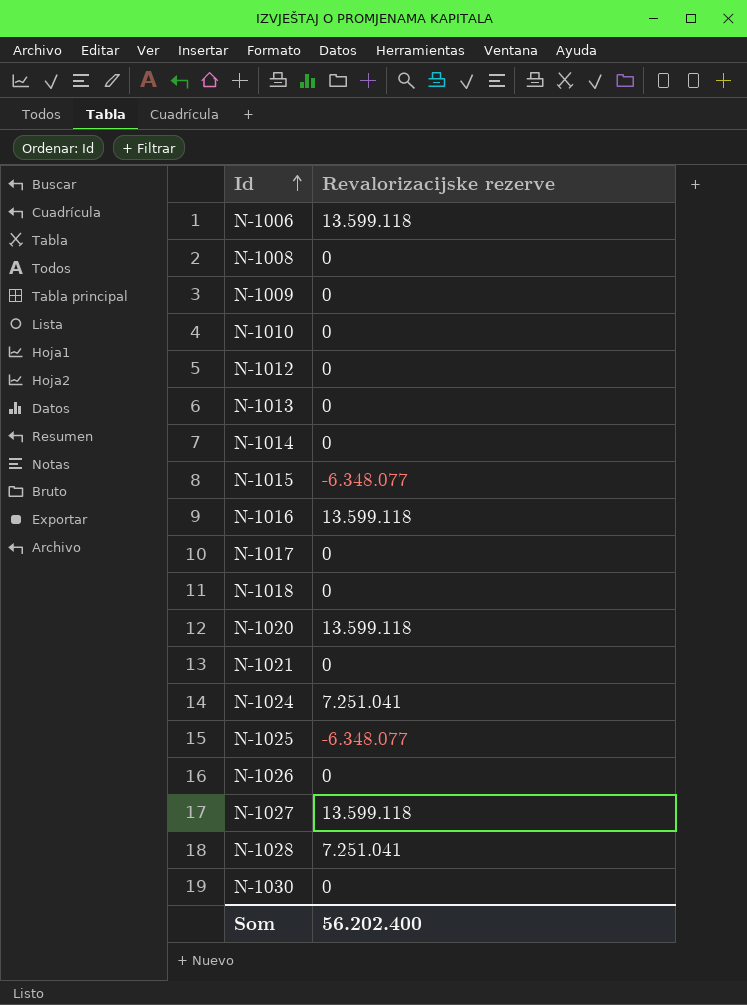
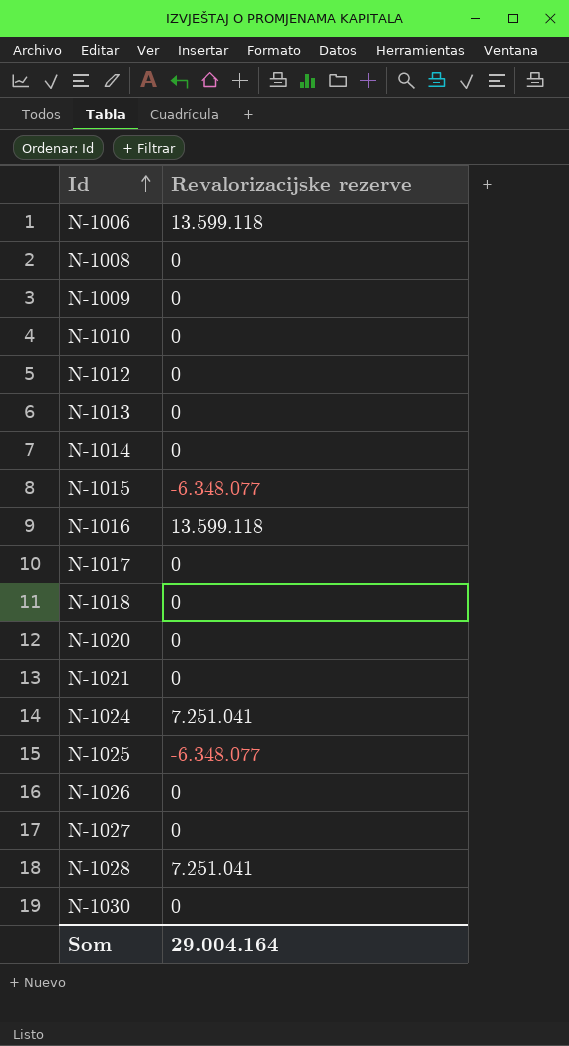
N-1020 | Revalorizacijske rezerve: 13.599.118 -> 0
N-1027 | Revalorizacijske rezerve: 13.599.118 -> 0
Som | Revalorizacijske rezerve: 56.202.400 -> 29.004.164

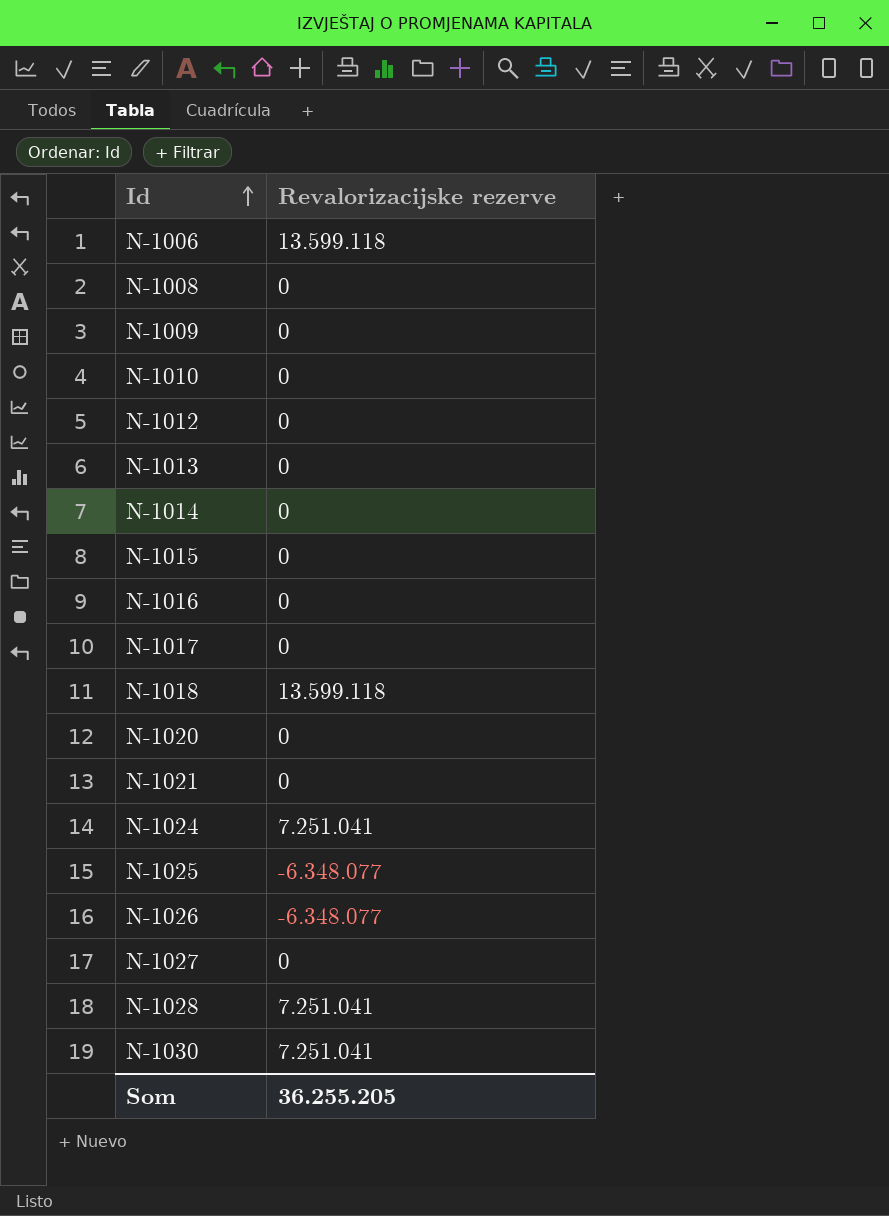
N-1015 | Revalorizacijske rezerve: -6.348.077 -> 0
N-1016 | Revalorizacijske rezerve: 13.599.118 -> 0
N-1018 | Revalorizacijske rezerve: 0 -> 13.599.118
N-1026 | Revalorizacijske rezerve: 0 -> -6.348.077
N-1030 | Revalorizacijske rezerve: 0 -> 7.251.041
Som | Revalorizacijske rezerve: 29.004.164 -> 36.255.205

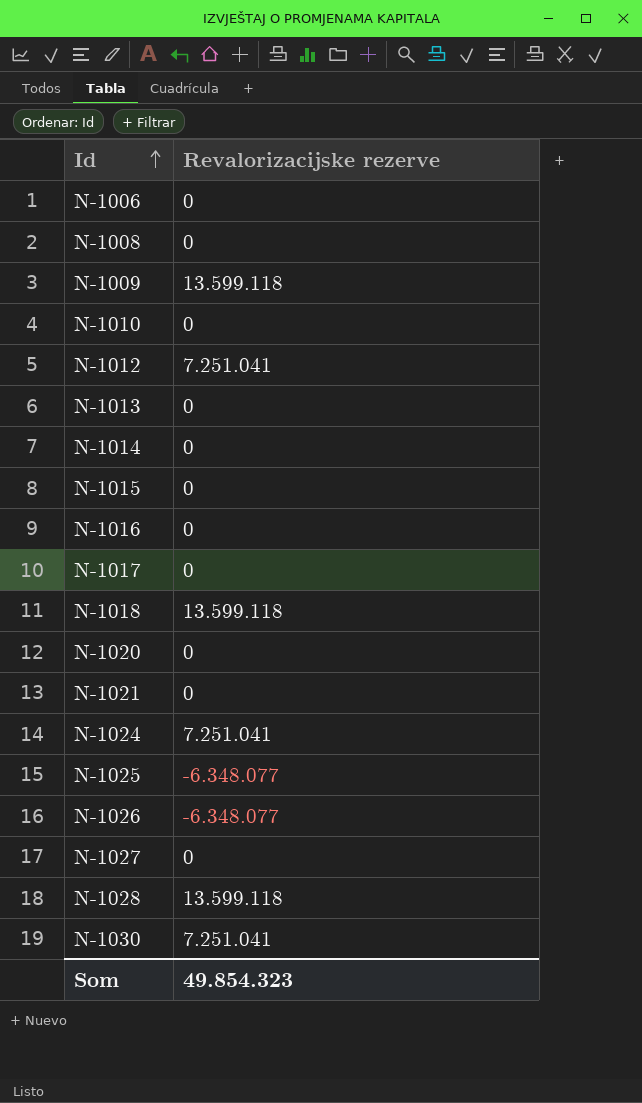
N-1006 | Revalorizacijske rezerve: 13.599.118 -> 0
N-1009 | Revalorizacijske rezerve: 0 -> 13.599.118
N-1012 | Revalorizacijske rezerve: 0 -> 7.251.041
N-1028 | Revalorizacijske rezerve: 7.251.041 -> 13.599.118
Som | Revalorizacijske rezerve: 36.255.205 -> 49.854.323

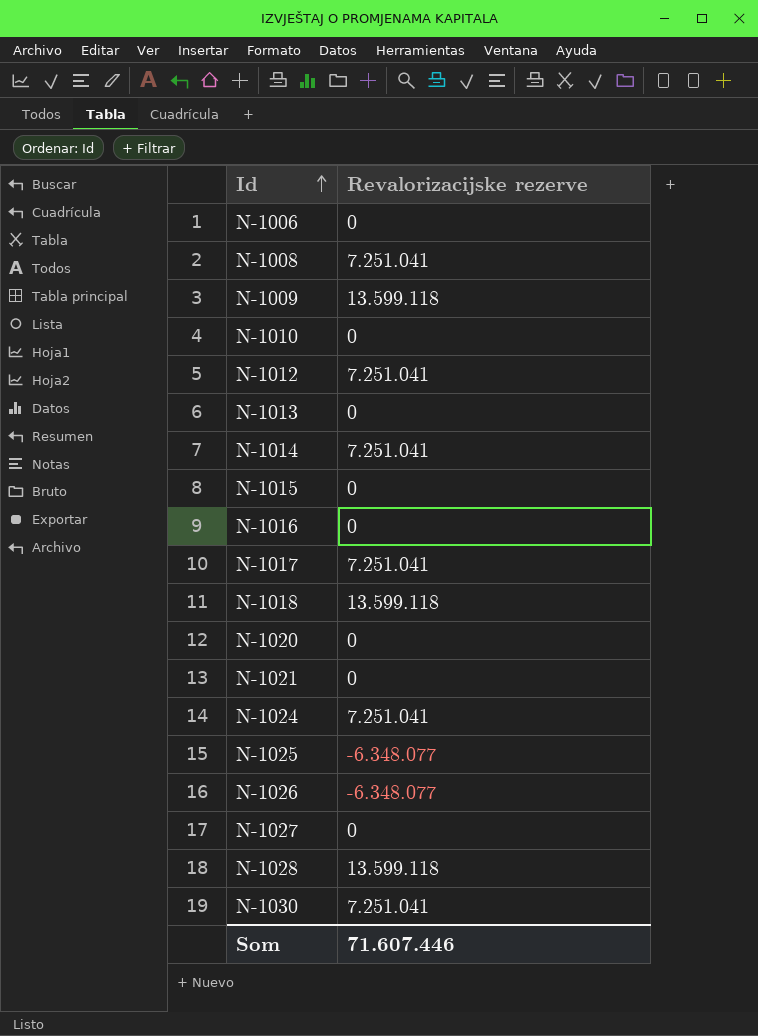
N-1008 | Revalorizacijske rezerve: 0 -> 7.251.041
N-1014 | Revalorizacijske rezerve: 0 -> 7.251.041
N-1017 | Revalorizacijske rezerve: 0 -> 7.251.041
Som | Revalorizacijske rezerve: 49.854.323 -> 71.607.446

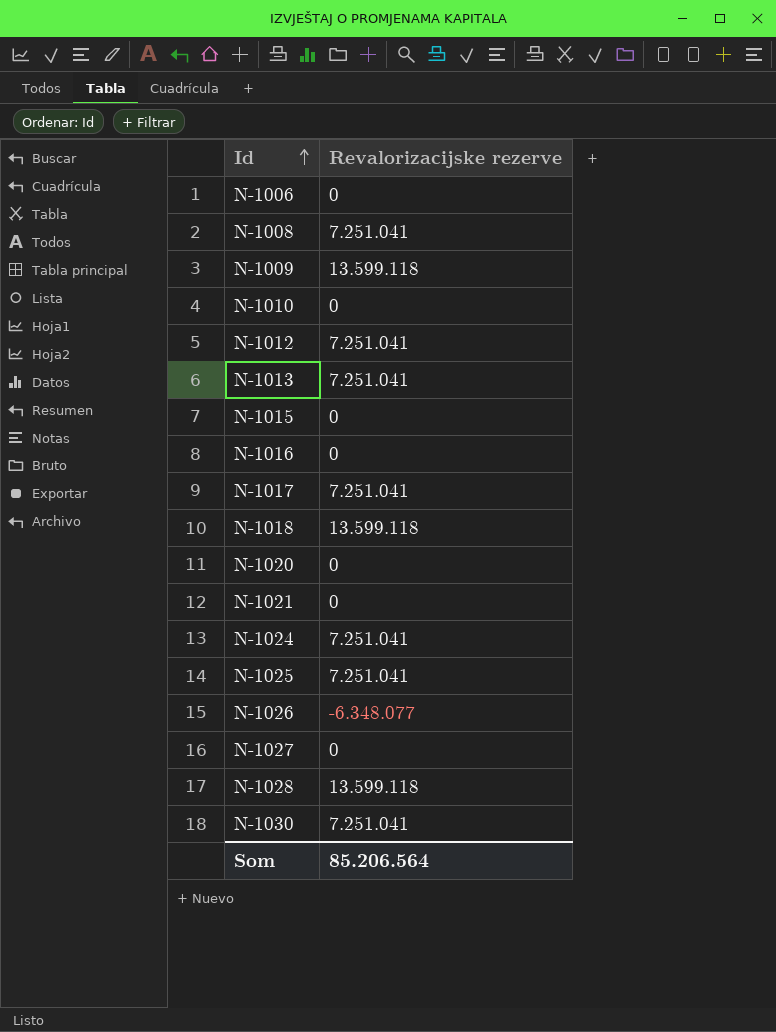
row N-1014: 7.251.041 -> none
N-1013 | Revalorizacijske rezerve: 0 -> 7.251.041
N-1025 | Revalorizacijske rezerve: -6.348.077 -> 7.251.041
Som | Revalorizacijske rezerve: 71.607.446 -> 85.206.564

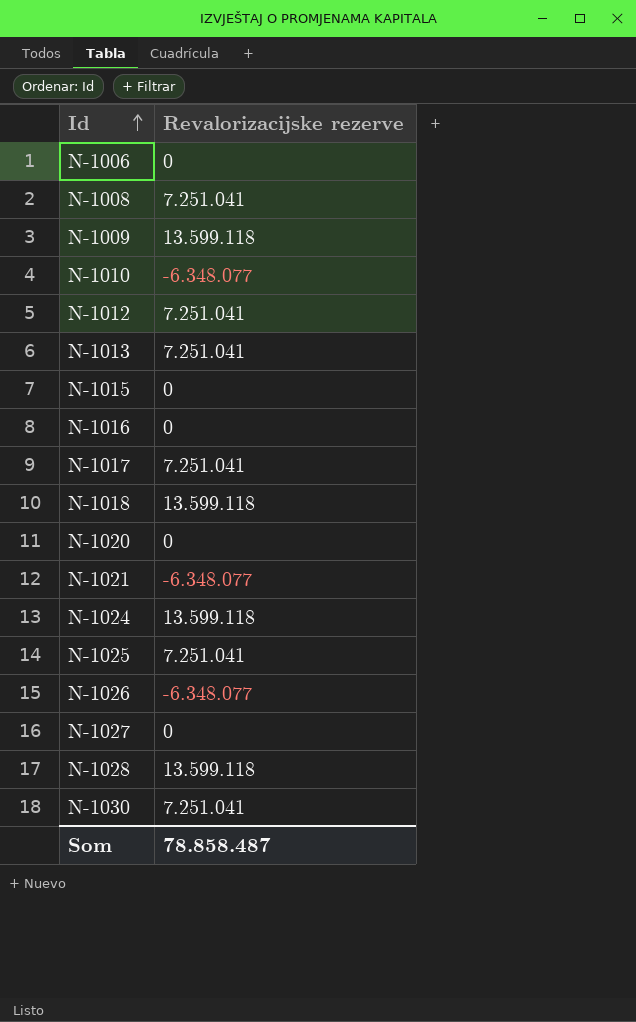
N-1010 | Revalorizacijske rezerve: 0 -> -6.348.077
N-1021 | Revalorizacijske rezerve: 0 -> -6.348.077
N-1024 | Revalorizacijske rezerve: 7.251.041 -> 13.599.118
Som | Revalorizacijske rezerve: 85.206.564 -> 78.858.487

